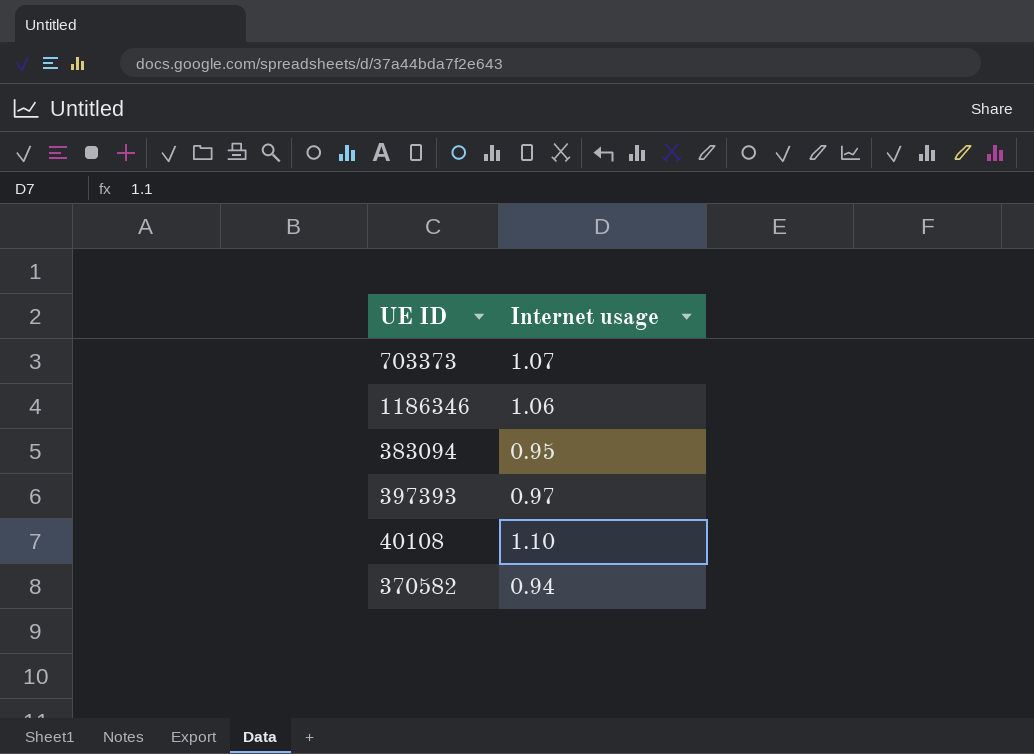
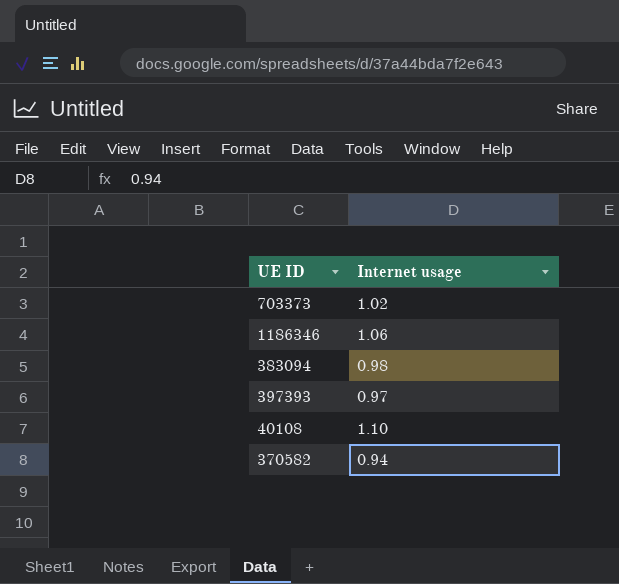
703373 | Internet usage: 1.07 -> 1.02
383094 | Internet usage: 0.95 -> 0.98

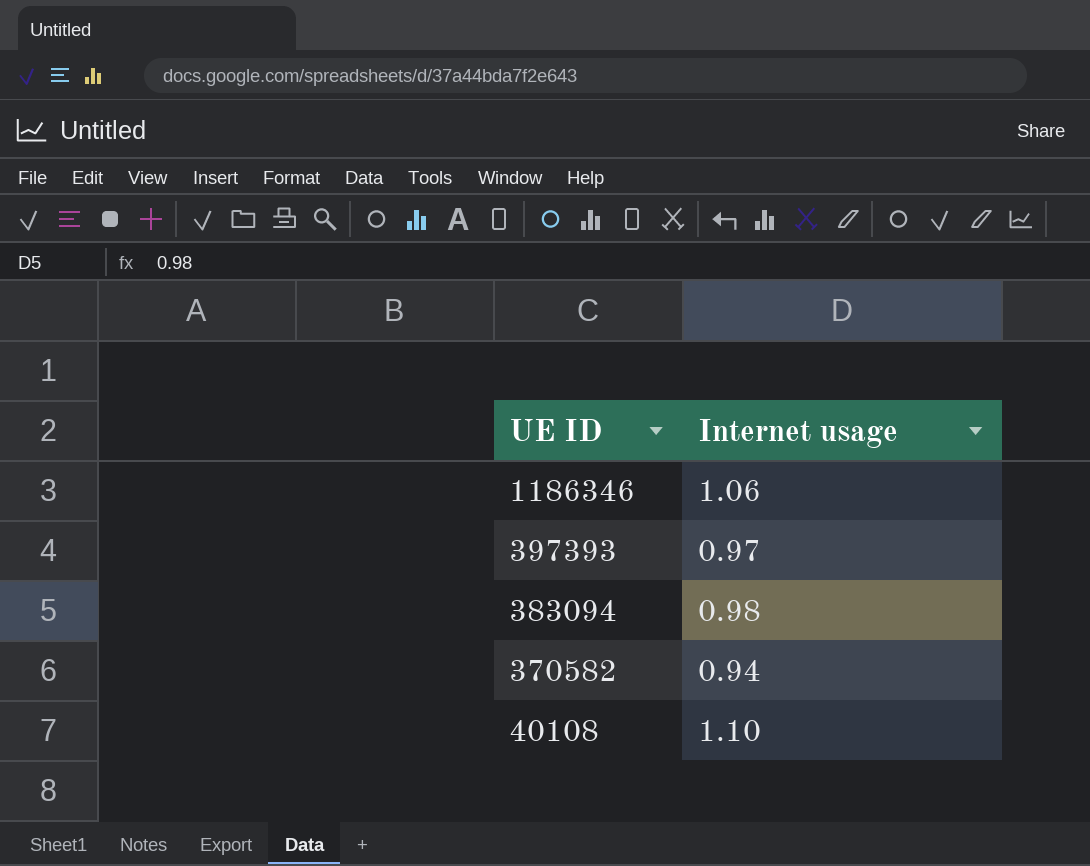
row order: none -> UE ID descending
row 703373: 1.02 -> none

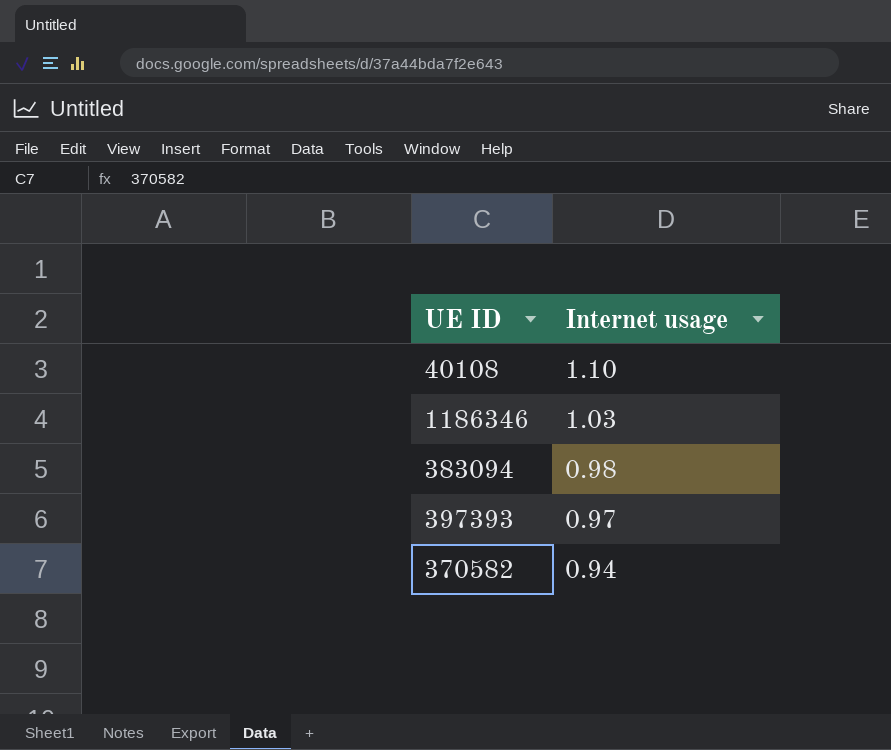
row order: UE ID descending -> Internet usage descending
1186346 | Internet usage: 1.06 -> 1.03

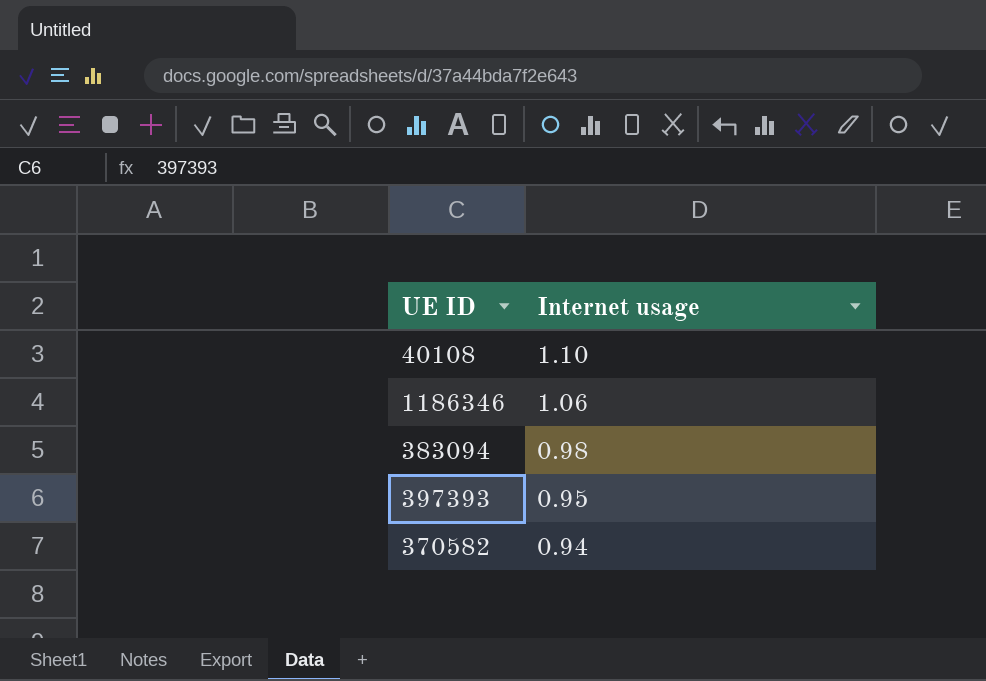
1186346 | Internet usage: 1.03 -> 1.06
397393 | Internet usage: 0.97 -> 0.95

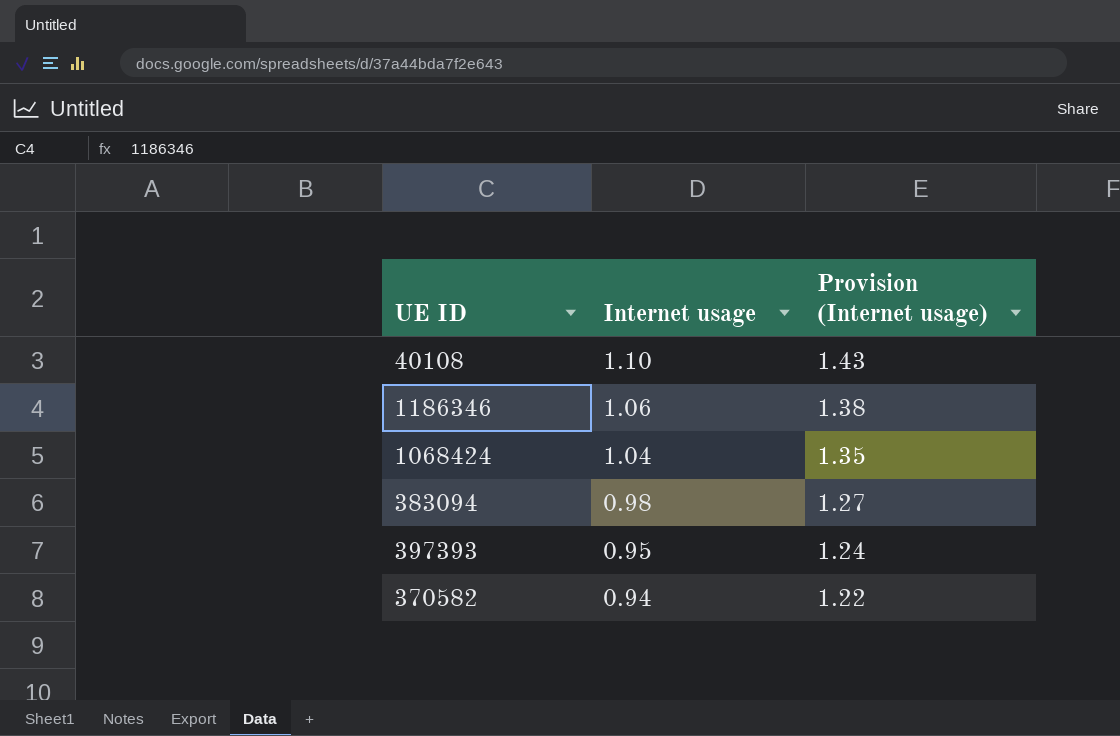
column Provision (Internet usage) | formula: none -> [Internet usage] * 1.3
row 1068424: none -> 1.04 | 1.35

